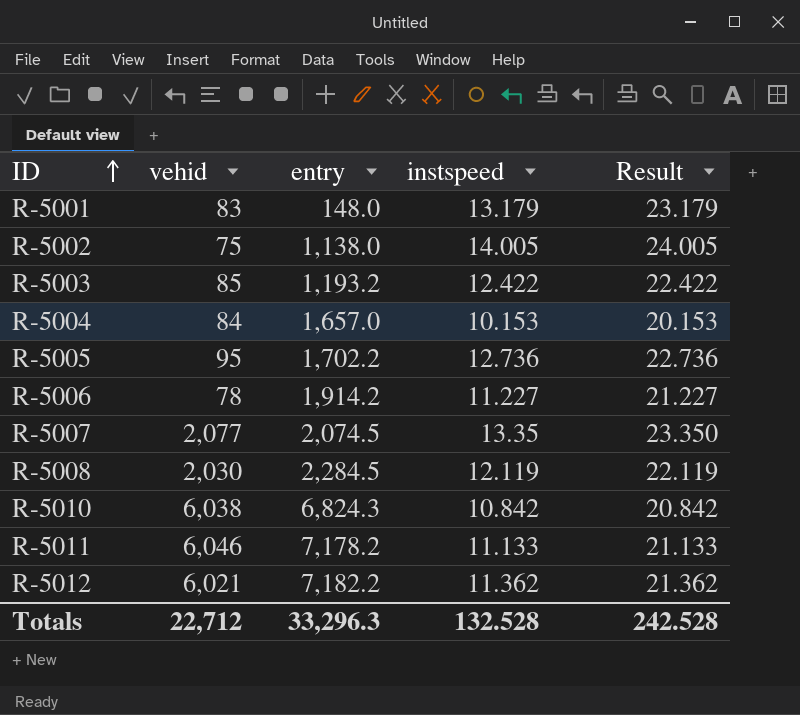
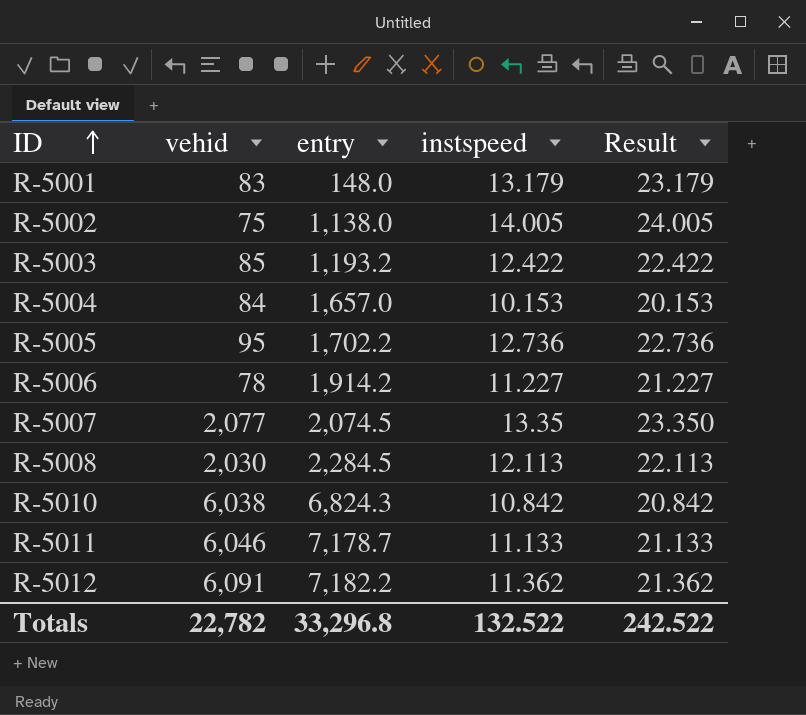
R-5008 | instspeed: 12.119 -> 12.113
R-5008 | Result: 22.119 -> 22.113
R-5011 | entry: 7,178.2 -> 7,178.7
R-5012 | vehid: 6,021 -> 6,091
Totals | vehid: 22,712 -> 22,782
Totals | entry: 33,296.3 -> 33,296.8
Totals | instspeed: 132.528 -> 132.522
Totals | Result: 242.528 -> 242.522

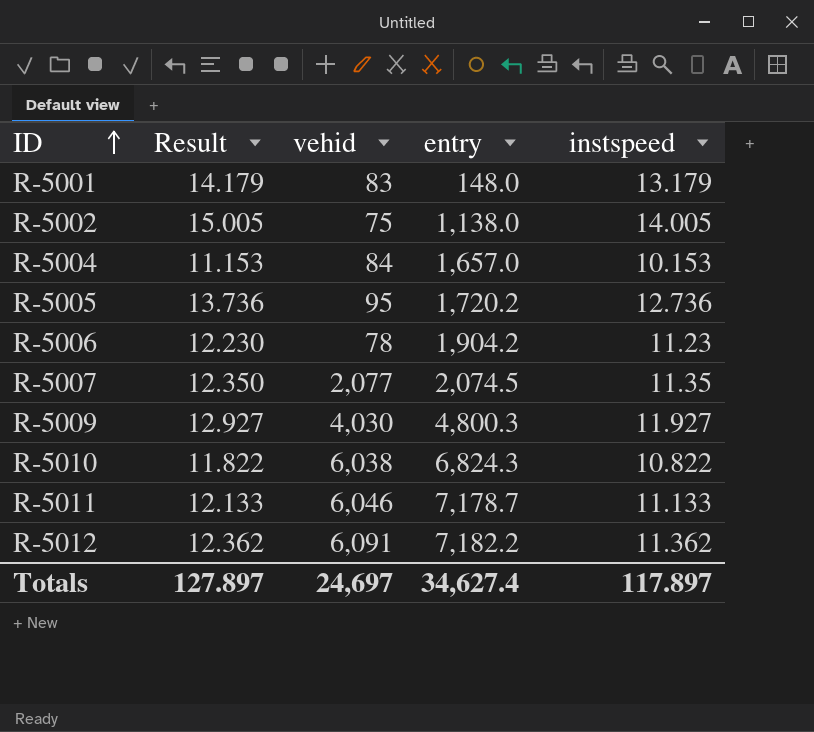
column Result | formula: [instspeed] + 10 -> [instspeed] + 1
column Result | position: 5 -> 2
row R-5003: 85 | 1,193.2 | 12.422 | 22.422 -> none
row R-5008: 2,030 | 2,284.5 | 12.113 | 22.113 -> none
R-5005 | entry: 1,702.2 -> 1,720.2
R-5006 | entry: 1,914.2 -> 1,904.2
R-5006 | instspeed: 11.227 -> 11.23
R-5007 | instspeed: 13.35 -> 11.35
row R-5009: none -> 12.927 | 4,030 | 4,800.3 | 11.927
R-5010 | instspeed: 10.842 -> 10.822
Totals | Result: 242.522 -> 127.897
Totals | vehid: 22,782 -> 24,697
Totals | entry: 33,296.8 -> 34,627.4
Totals | instspeed: 132.522 -> 117.897

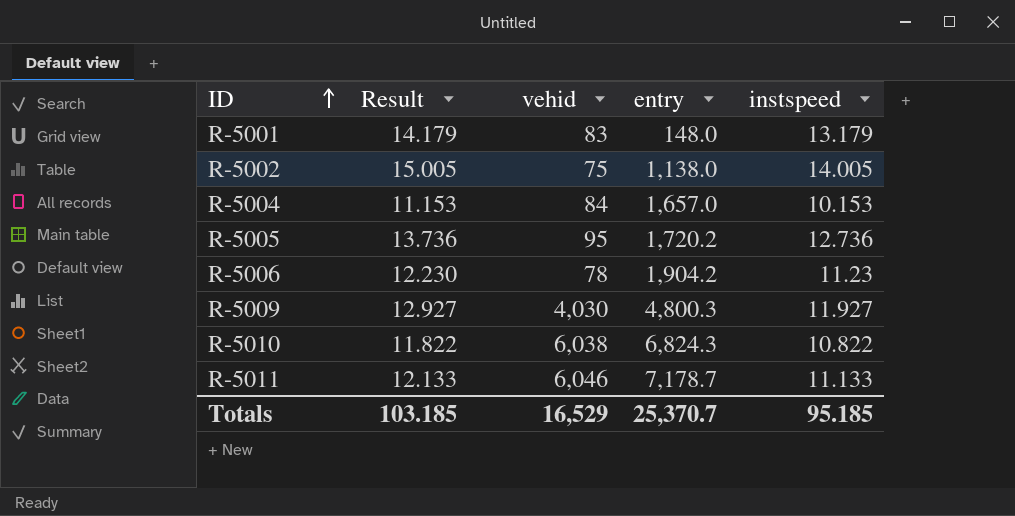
row R-5007: 12.350 | 2,077 | 2,074.5 | 11.35 -> none
row R-5012: 12.362 | 6,091 | 7,182.2 | 11.362 -> none
Totals | Result: 127.897 -> 103.185
Totals | vehid: 24,697 -> 16,529
Totals | entry: 34,627.4 -> 25,370.7
Totals | instspeed: 117.897 -> 95.185

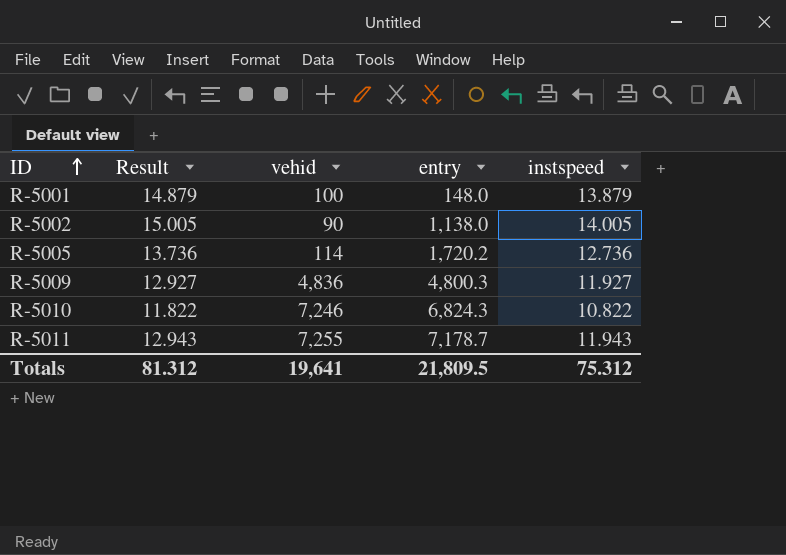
row R-5004: 11.153 | 84 | 1,657.0 | 10.153 -> none
row R-5006: 12.230 | 78 | 1,904.2 | 11.23 -> none
R-5001 | Result: 14.179 -> 14.879
R-5001 | vehid: 83 -> 100
R-5001 | instspeed: 13.179 -> 13.879
R-5002 | vehid: 75 -> 90
R-5005 | vehid: 95 -> 114
R-5009 | vehid: 4,030 -> 4,836
R-5010 | vehid: 6,038 -> 7,246
R-5011 | Result: 12.133 -> 12.943
R-5011 | vehid: 6,046 -> 7,255
R-5011 | instspeed: 11.133 -> 11.943
Totals | Result: 103.185 -> 81.312
Totals | vehid: 16,529 -> 19,641
Totals | entry: 25,370.7 -> 21,809.5
Totals | instspeed: 95.185 -> 75.312

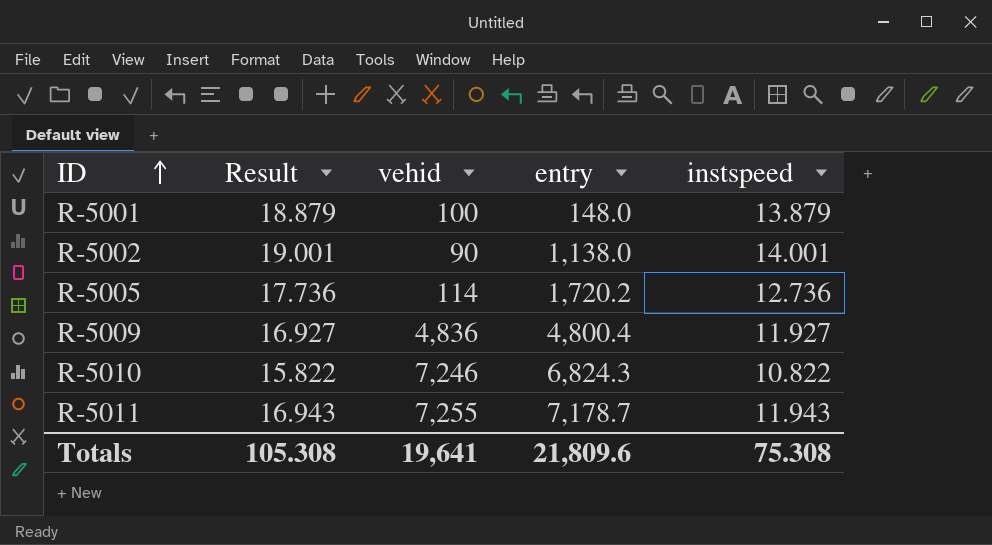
column Result | formula: [instspeed] + 1 -> [instspeed] + 5
R-5002 | instspeed: 14.005 -> 14.001
R-5009 | entry: 4,800.3 -> 4,800.4
Totals | Result: 81.312 -> 105.308
Totals | entry: 21,809.5 -> 21,809.6
Totals | instspeed: 75.312 -> 75.308

